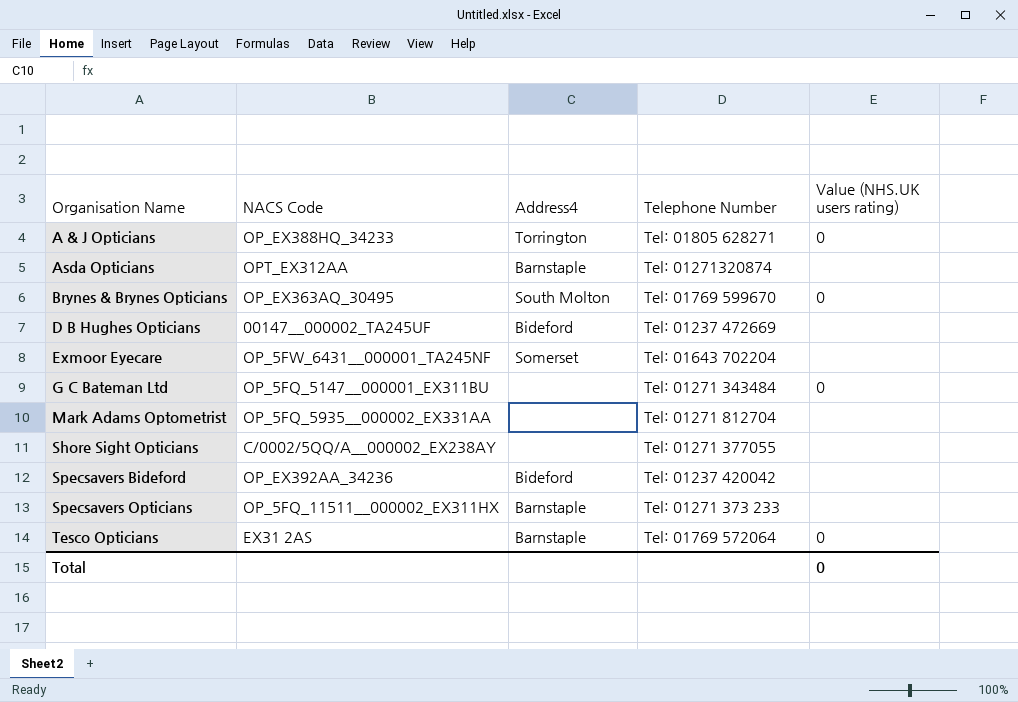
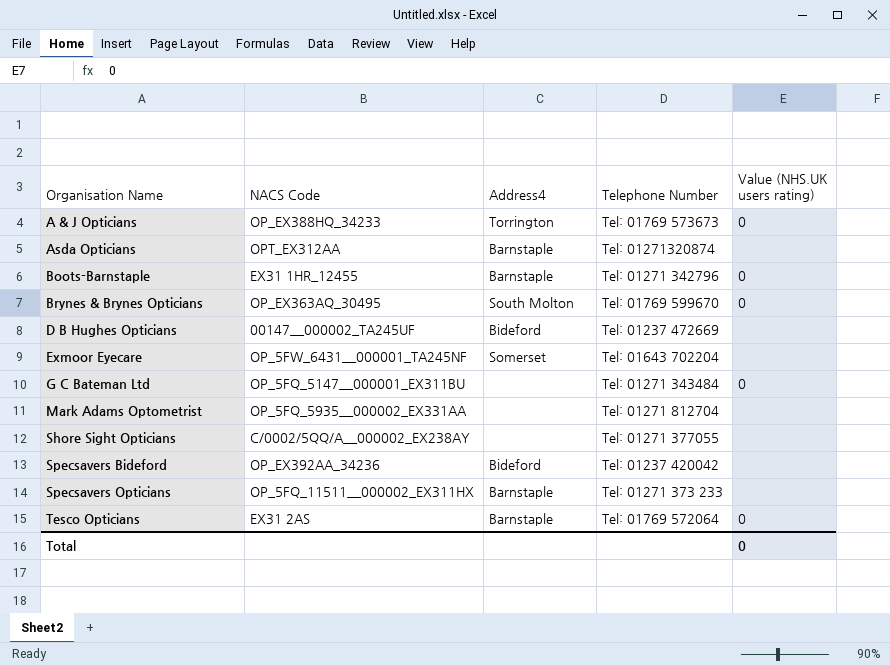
A & J Opticians | Telephone Number: Tel: 01805 628271 -> Tel: 01769 573673
row Boots-Barnstaple: none -> EX31 1HR_12455 | Barnstaple | Tel: 01271 342796 | 0

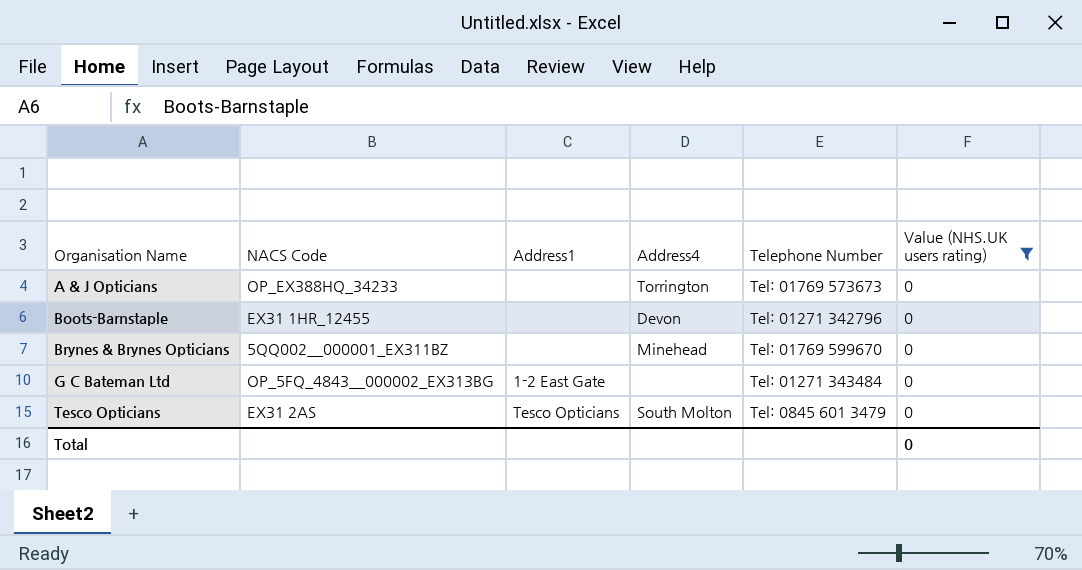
filter: none -> Value (NHS.UK users rating) = 0
column Address1 | position: none -> 3
Boots-Barnstaple | Address4: Barnstaple -> Devon
Brynes & Brynes Opticians | NACS Code: OP_EX363AQ_30495 -> 5QQ002__000001_EX311BZ
Brynes & Brynes Opticians | Address4: South Molton -> Minehead
G C Bateman Ltd | NACS Code: OP_5FQ_5147__000001_EX311BU -> OP_5FQ_4843__000002_EX313BG
Tesco Opticians | Address4: Barnstaple -> South Molton
Tesco Opticians | Telephone Number: Tel: 01769 572064 -> Tel: 0845 601 3479

